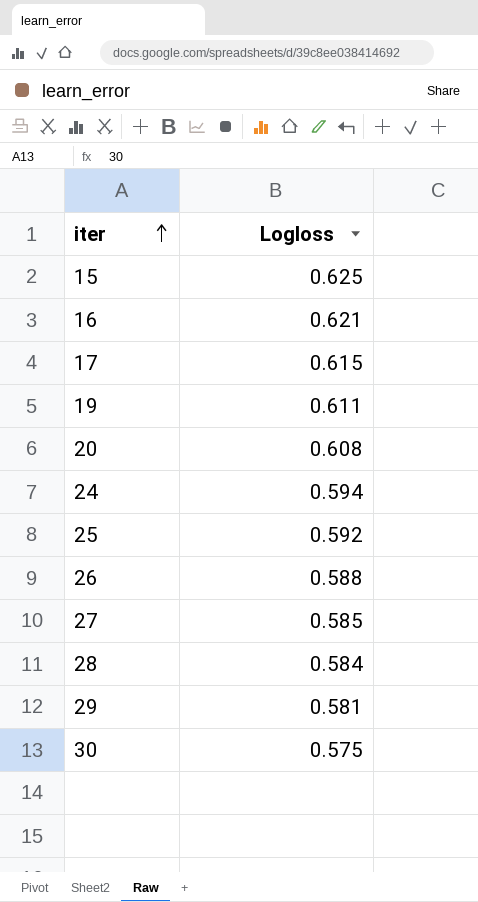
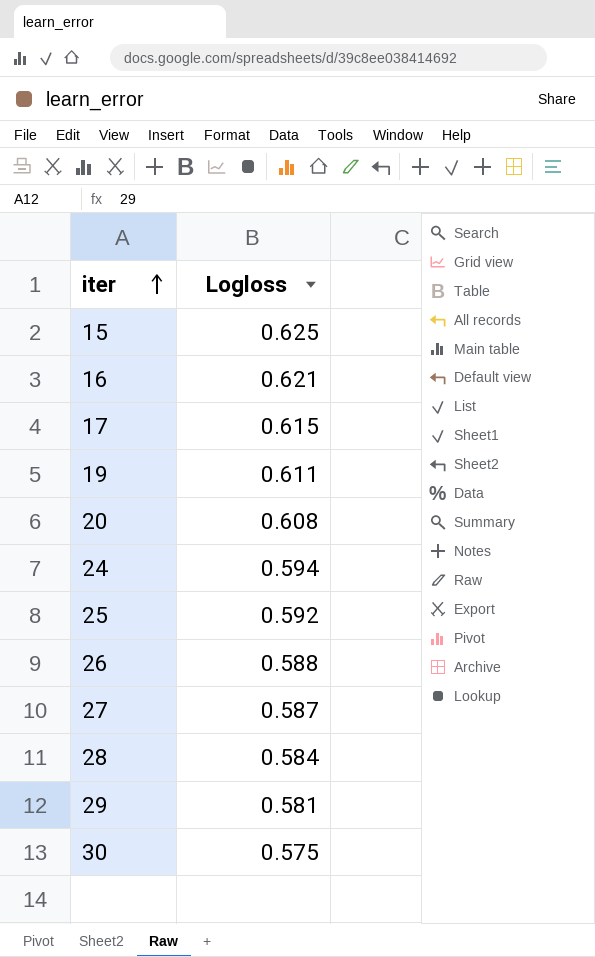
27 | Logloss: 0.585 -> 0.587

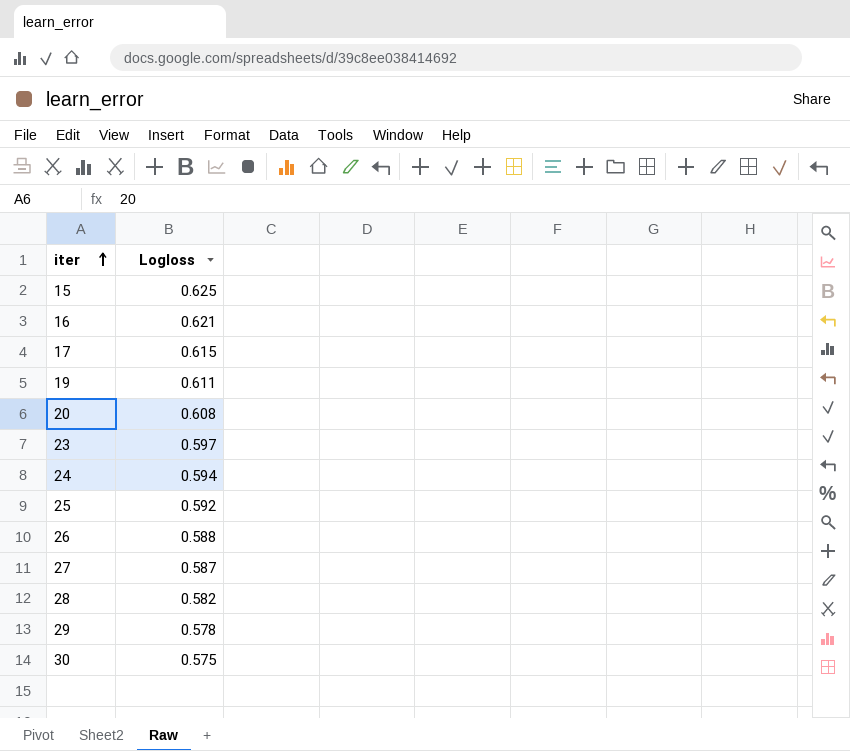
row 23: none -> 0.597
28 | Logloss: 0.584 -> 0.582
29 | Logloss: 0.581 -> 0.578

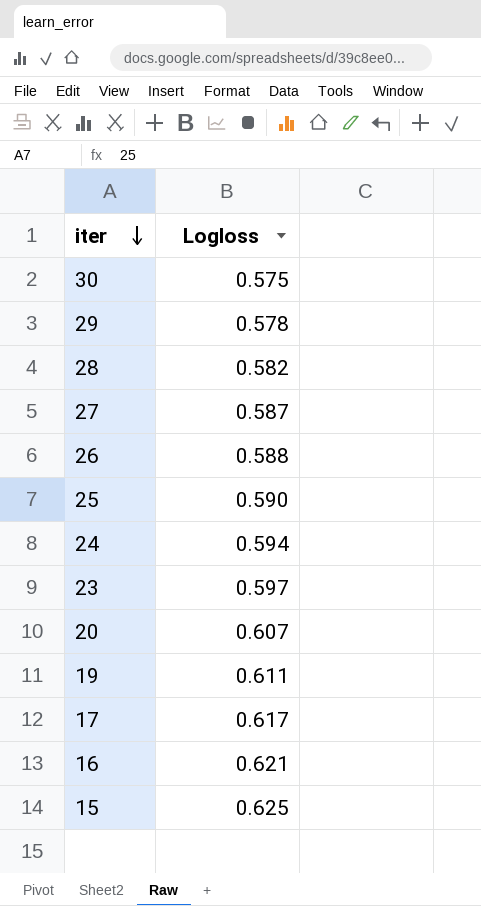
row order: iter ascending -> iter descending
25 | Logloss: 0.592 -> 0.590
20 | Logloss: 0.608 -> 0.607
17 | Logloss: 0.615 -> 0.617

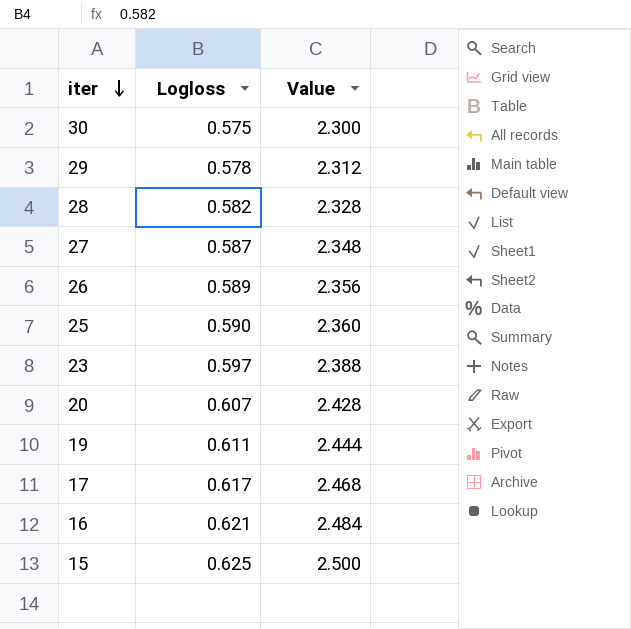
column Value | formula: none -> [Logloss] * 4
row 24: 0.594 -> none
26 | Logloss: 0.588 -> 0.589

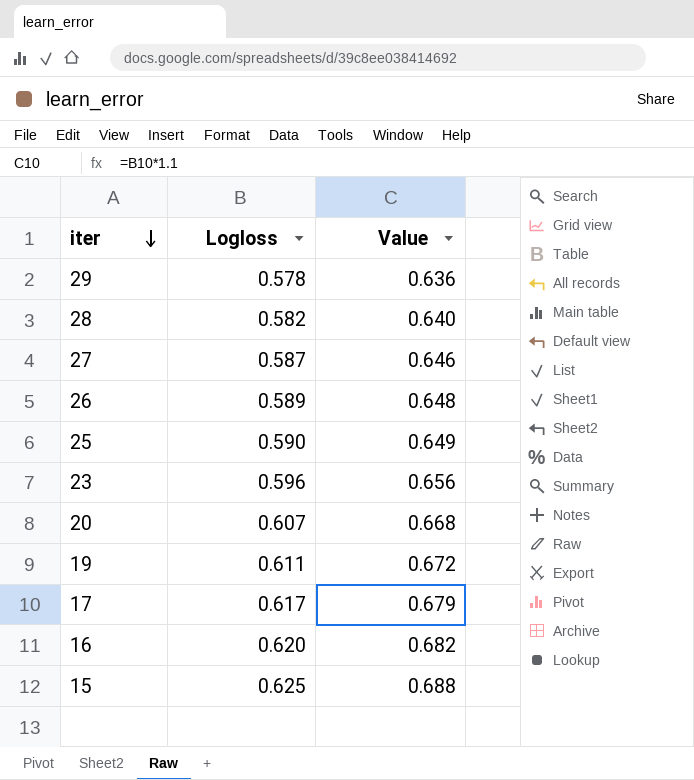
column Value | formula: [Logloss] * 4 -> [Logloss] * 1.1
row 30: 0.575 | 2.300 -> none
23 | Logloss: 0.597 -> 0.596
16 | Logloss: 0.621 -> 0.620

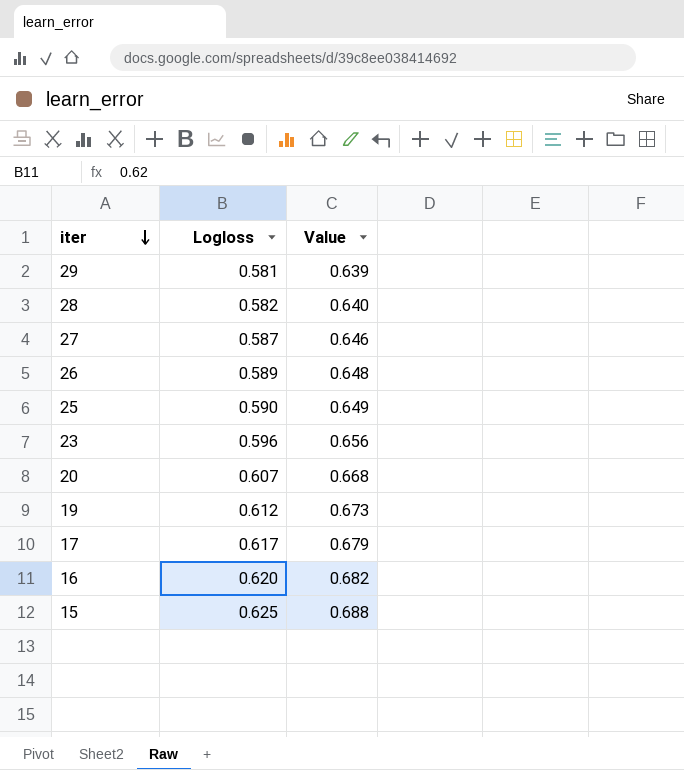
29 | Logloss: 0.578 -> 0.581
29 | Value: 0.636 -> 0.639
19 | Logloss: 0.611 -> 0.612
19 | Value: 0.672 -> 0.673

